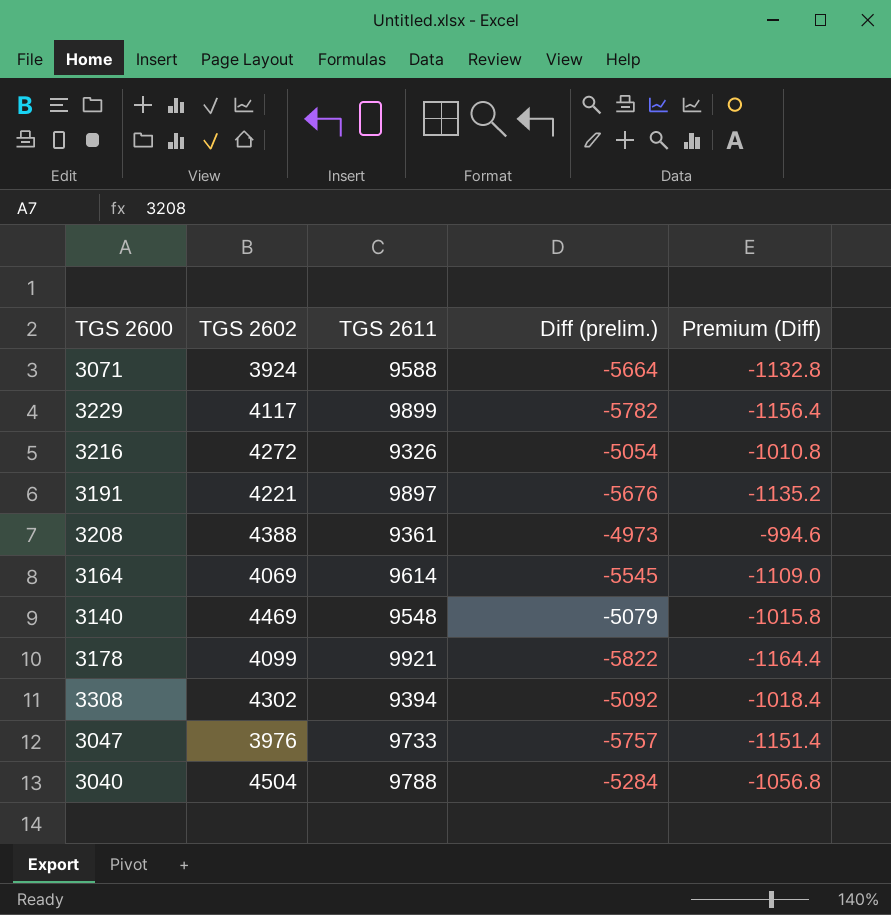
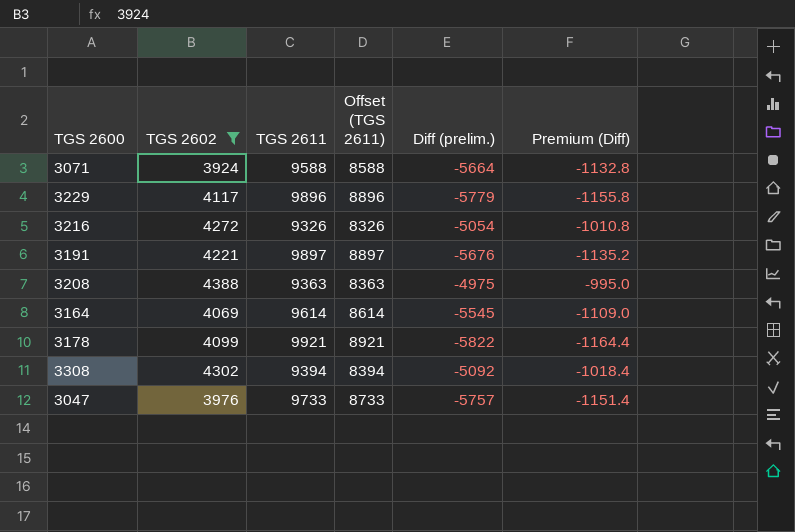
filter: none -> TGS 2602 <= 4388
column Offset (TGS 2611) | formula: none -> [TGS 2611] - 1000
3229 | TGS 2611: 9899 -> 9896
3229 | Diff (prelim.): -5782 -> -5779
3229 | Premium (Diff): -1156.4 -> -1155.8
3208 | TGS 2611: 9361 -> 9363
3208 | Diff (prelim.): -4973 -> -4975
3208 | Premium (Diff): -994.6 -> -995.0

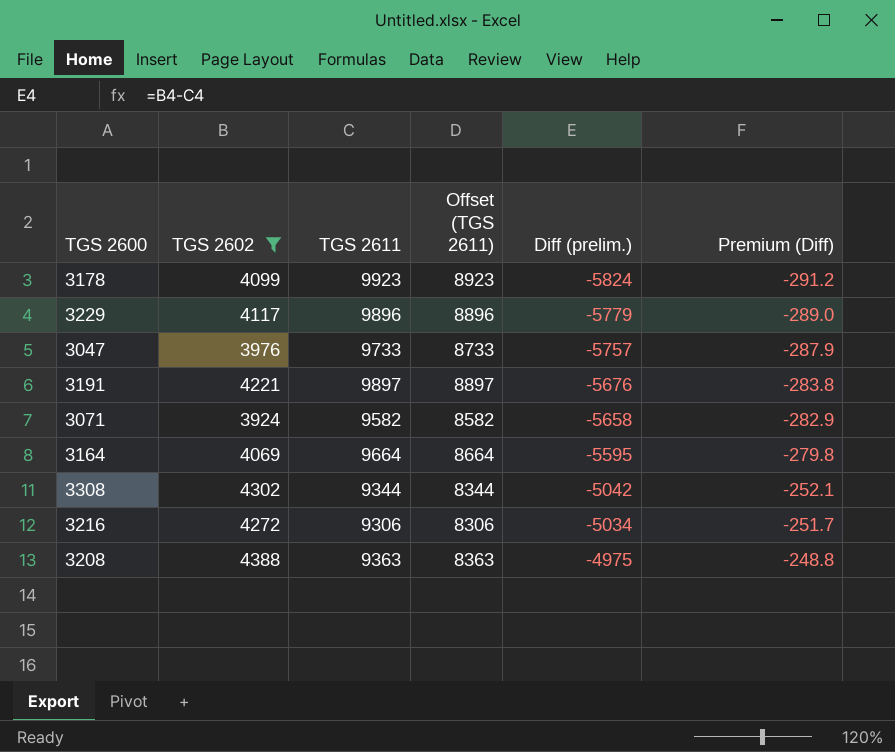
row order: none -> Diff (prelim.) ascending
column Premium (Diff) | formula: [Diff (prelim.)] * 0.2 -> [Diff (prelim.)] * 0.05
3178 | TGS 2611: 9921 -> 9923
3178 | Offset (TGS 2611): 8921 -> 8923
3178 | Diff (prelim.): -5822 -> -5824
3071 | TGS 2611: 9588 -> 9582
3071 | Offset (TGS 2611): 8588 -> 8582
3071 | Diff (prelim.): -5664 -> -5658
3164 | TGS 2611: 9614 -> 9664
3164 | Offset (TGS 2611): 8614 -> 8664
3164 | Diff (prelim.): -5545 -> -5595
3308 | TGS 2611: 9394 -> 9344
3308 | Offset (TGS 2611): 8394 -> 8344
3308 | Diff (prelim.): -5092 -> -5042
3216 | TGS 2611: 9326 -> 9306
3216 | Offset (TGS 2611): 8326 -> 8306
3216 | Diff (prelim.): -5054 -> -5034

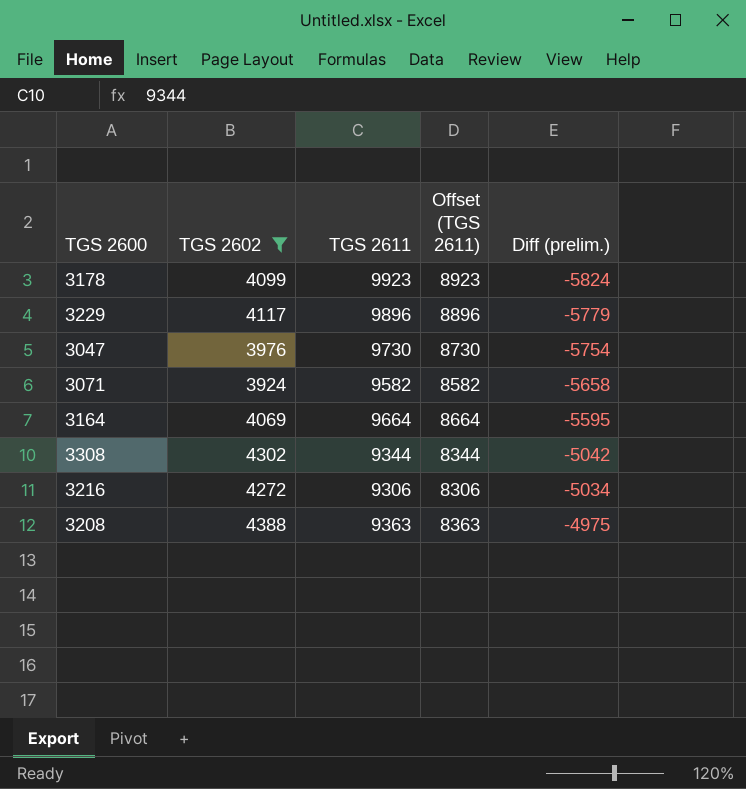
column Premium (Diff) | formula: [Diff (prelim.)] * 0.05 -> none
row 3191: 4221 | 9897 | 8897 | -5676 | -283.8 -> none
3047 | TGS 2611: 9733 -> 9730
3047 | Offset (TGS 2611): 8733 -> 8730
3047 | Diff (prelim.): -5757 -> -5754

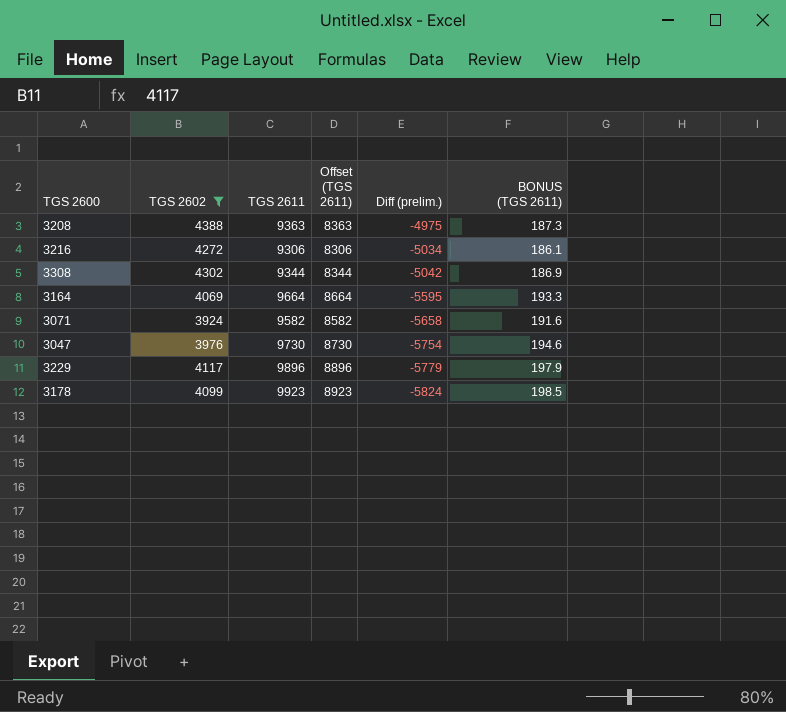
row order: Diff (prelim.) ascending -> Diff (prelim.) descending
column BONUS (TGS 2611) | formula: none -> [TGS 2611] * 0.02

